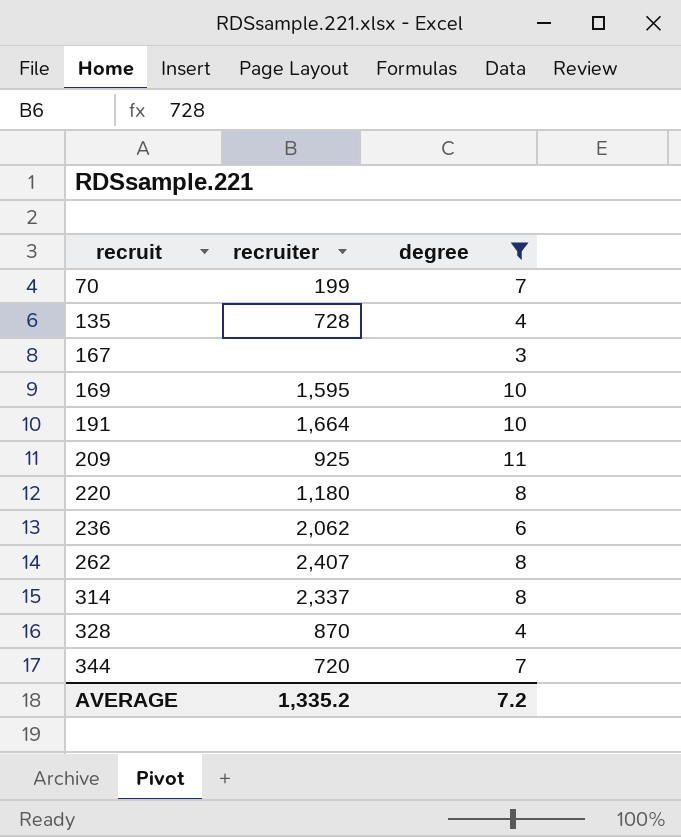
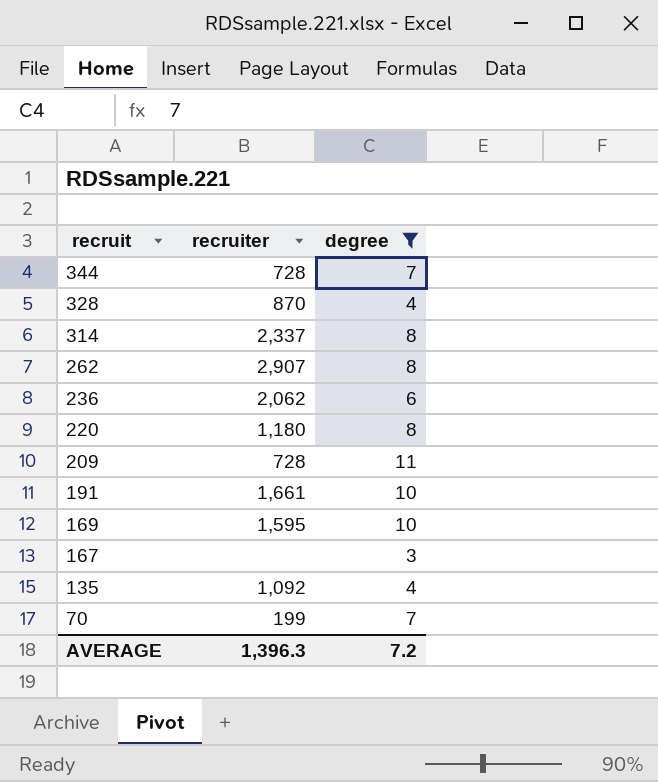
row order: recruit ascending -> recruit descending
344 | recruiter: 720 -> 728
262 | recruiter: 2,407 -> 2,907
209 | recruiter: 925 -> 728
191 | recruiter: 1,664 -> 1,661
135 | recruiter: 728 -> 1,092
AVERAGE | recruiter: 1,335.2 -> 1,396.3

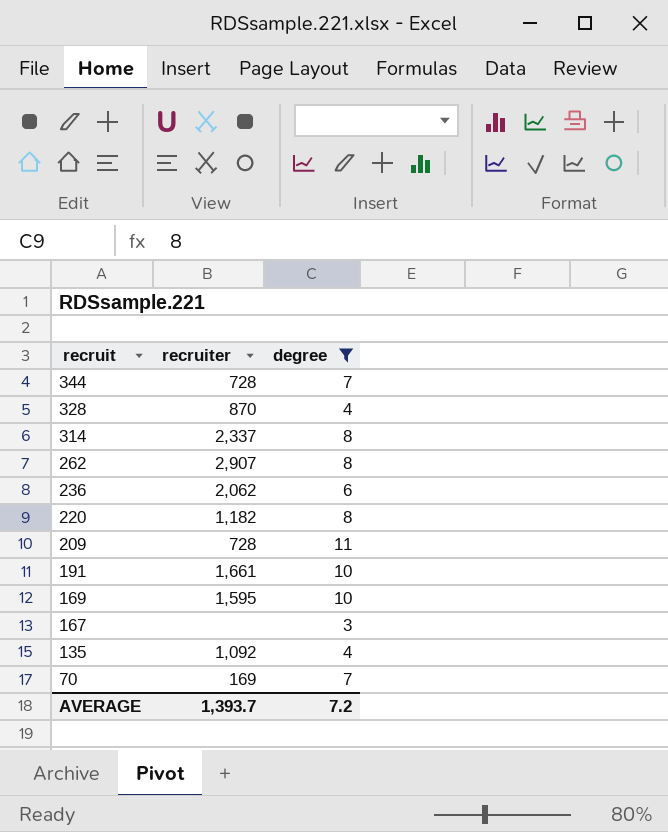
220 | recruiter: 1,180 -> 1,182
70 | recruiter: 199 -> 169
AVERAGE | recruiter: 1,396.3 -> 1,393.7

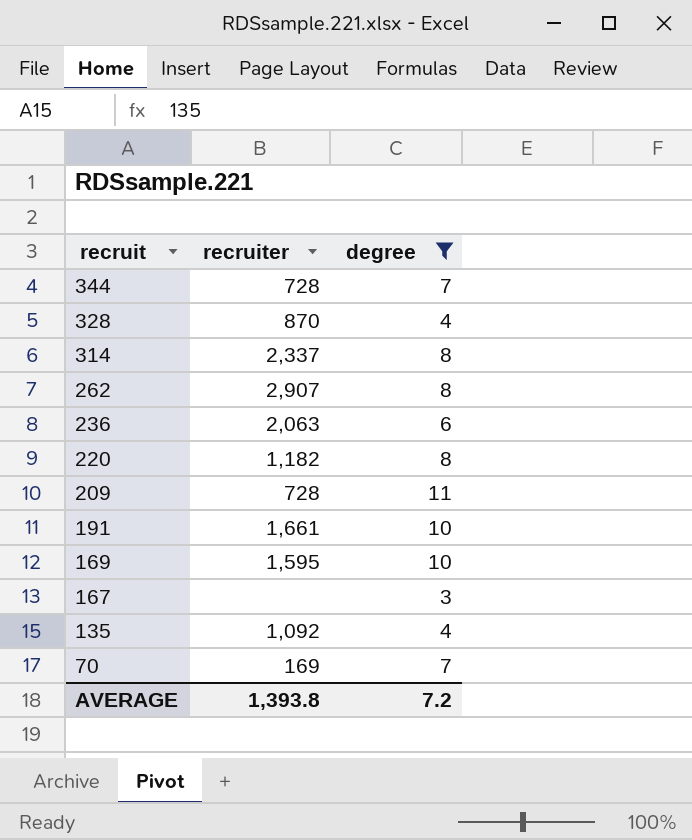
236 | recruiter: 2,062 -> 2,063
AVERAGE | recruiter: 1,393.7 -> 1,393.8

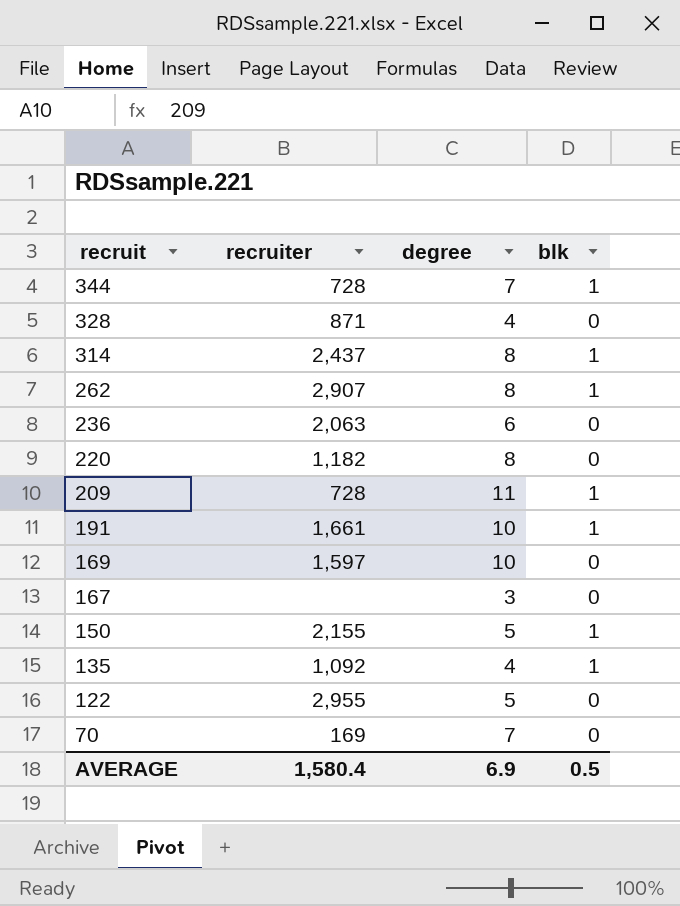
filter: degree != 5 -> none
column blk | position: none -> 4
328 | recruiter: 870 -> 871
314 | recruiter: 2,337 -> 2,437
169 | recruiter: 1,595 -> 1,597
AVERAGE | recruiter: 1,393.8 -> 1,580.4
AVERAGE | degree: 7.2 -> 6.9

